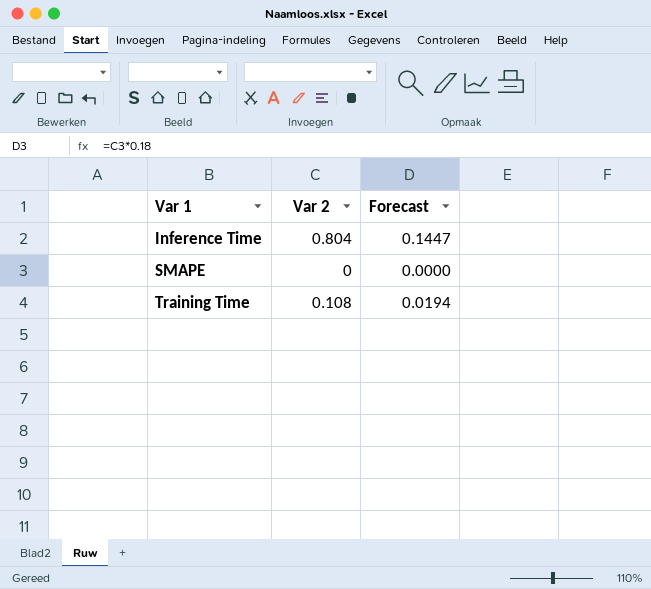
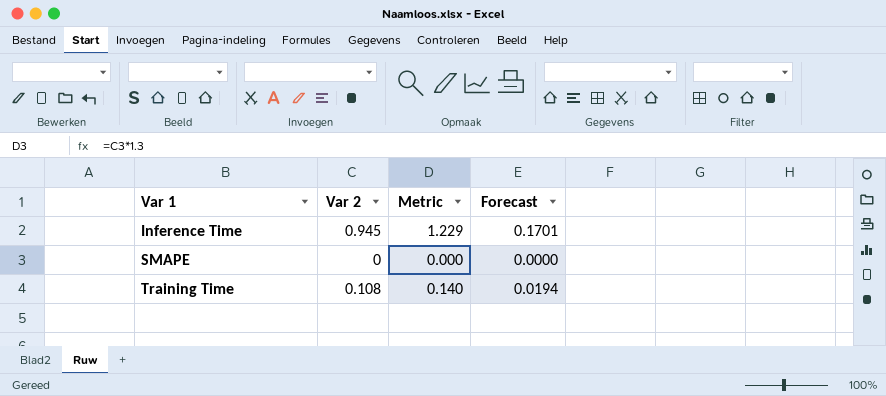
column Metric | formula: none -> [Var 2] * 1.3
Inference Time | Var 2: 0.804 -> 0.945
Inference Time | Forecast: 0.1447 -> 0.1701

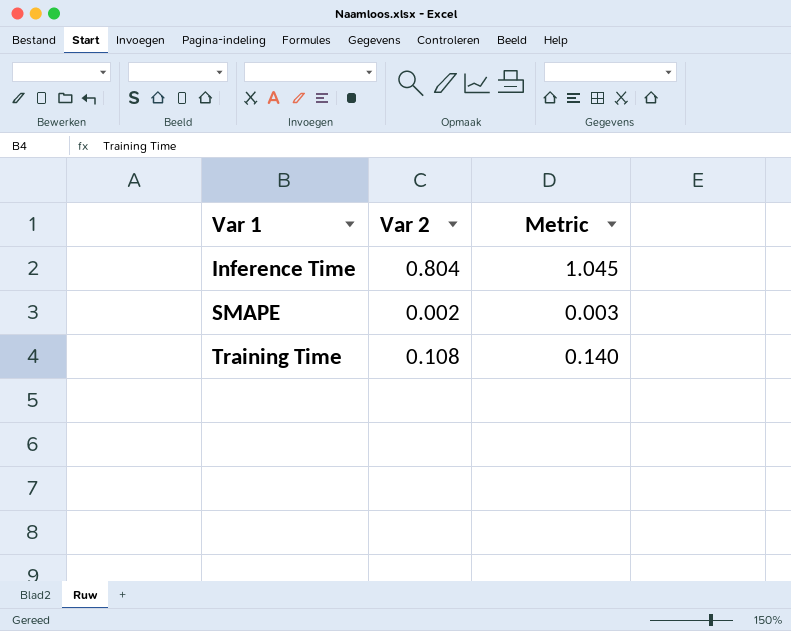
column Forecast | formula: [Var 2] * 0.18 -> none
Inference Time | Var 2: 0.945 -> 0.804
Inference Time | Metric: 1.229 -> 1.045
SMAPE | Var 2: 0 -> 0.002
SMAPE | Metric: 0.000 -> 0.003

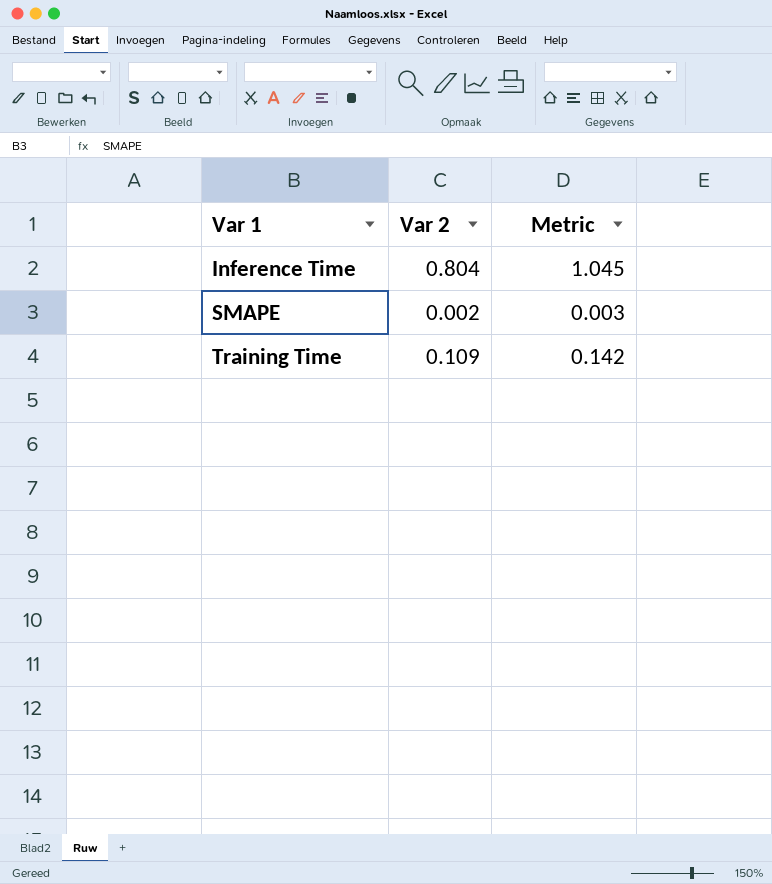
Training Time | Var 2: 0.108 -> 0.109
Training Time | Metric: 0.140 -> 0.142

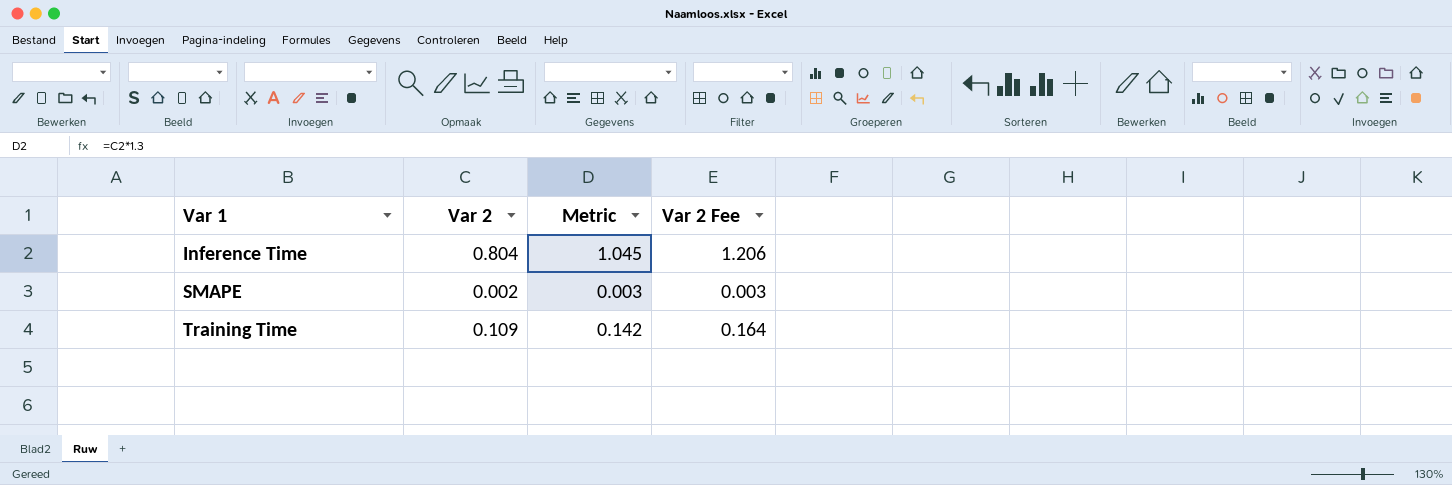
column Var 2 Fee | formula: none -> [Var 2] * 1.5

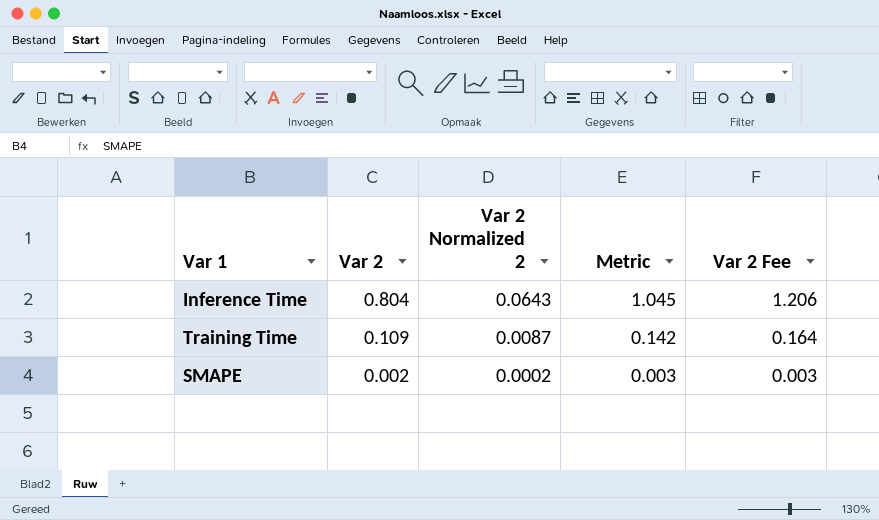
row order: Var 1 ascending -> Var 2 descending
column Var 2 Normalized 2 | formula: none -> [Var 2] * 0.08

